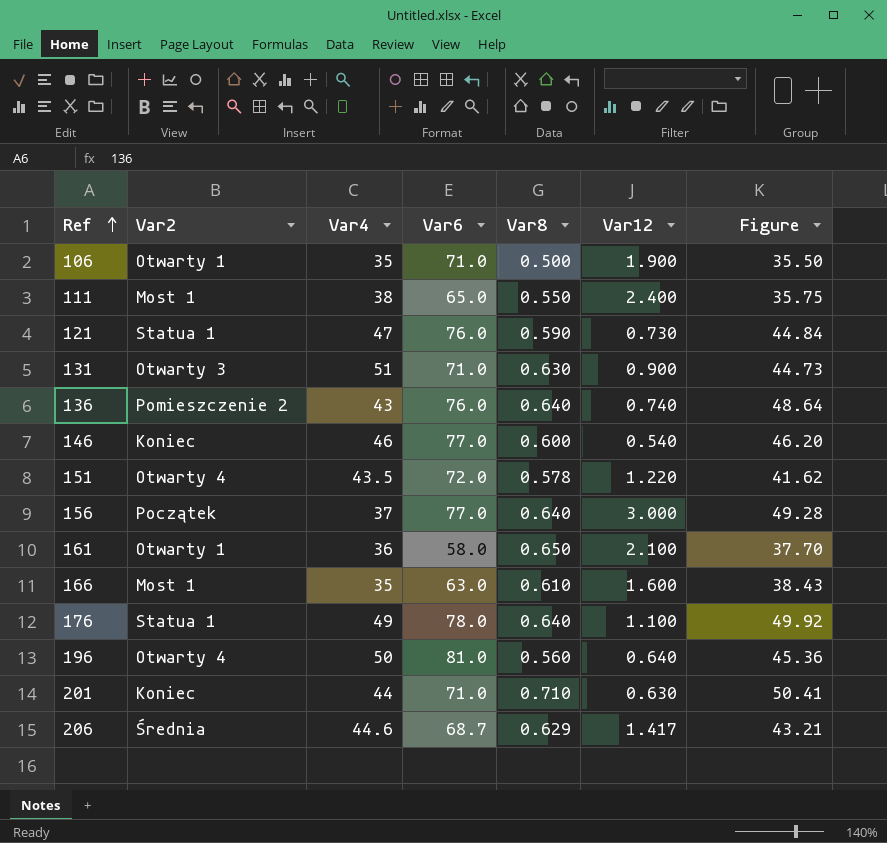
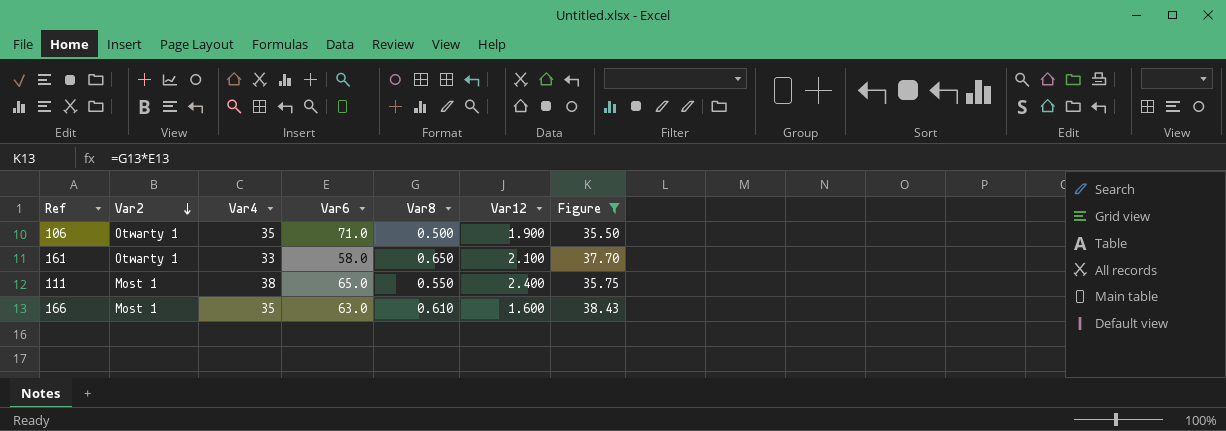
filter: none -> Figure <= 38.43
row order: Ref ascending -> Var2 descending
161 | Var4: 36 -> 33

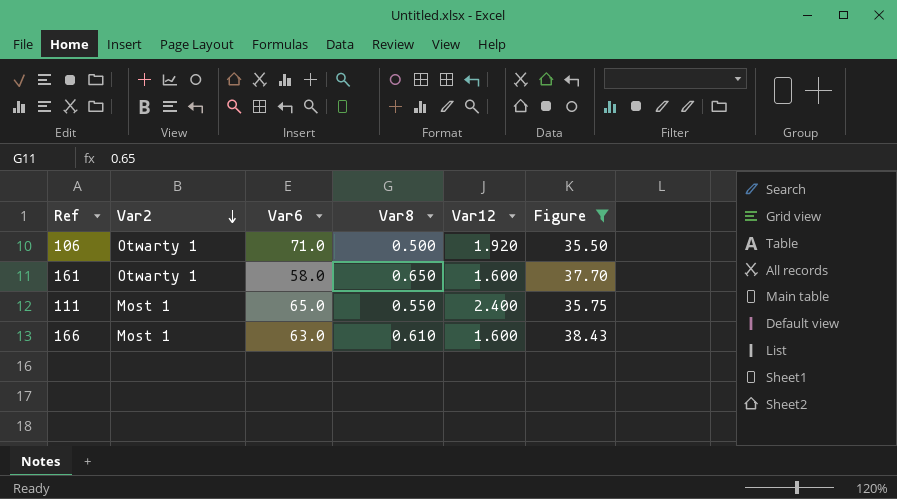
column Var4 | position: 3 -> none
106 | Var12: 1.900 -> 1.920
161 | Var12: 2.100 -> 1.600

